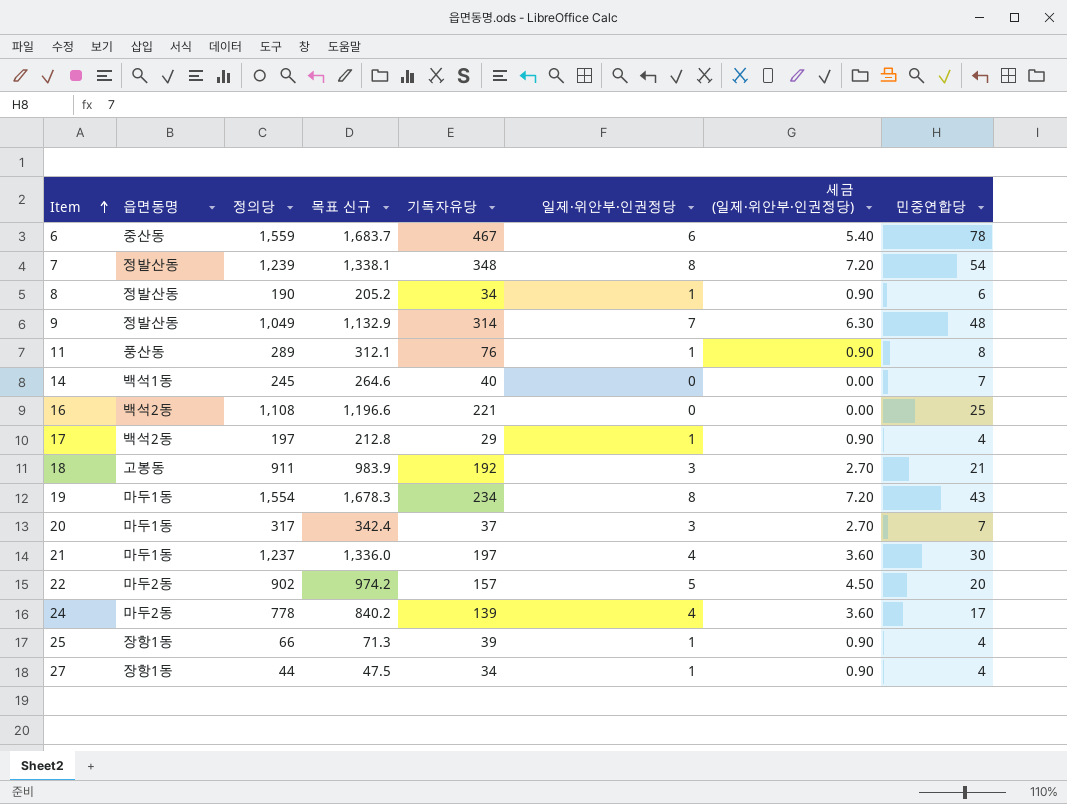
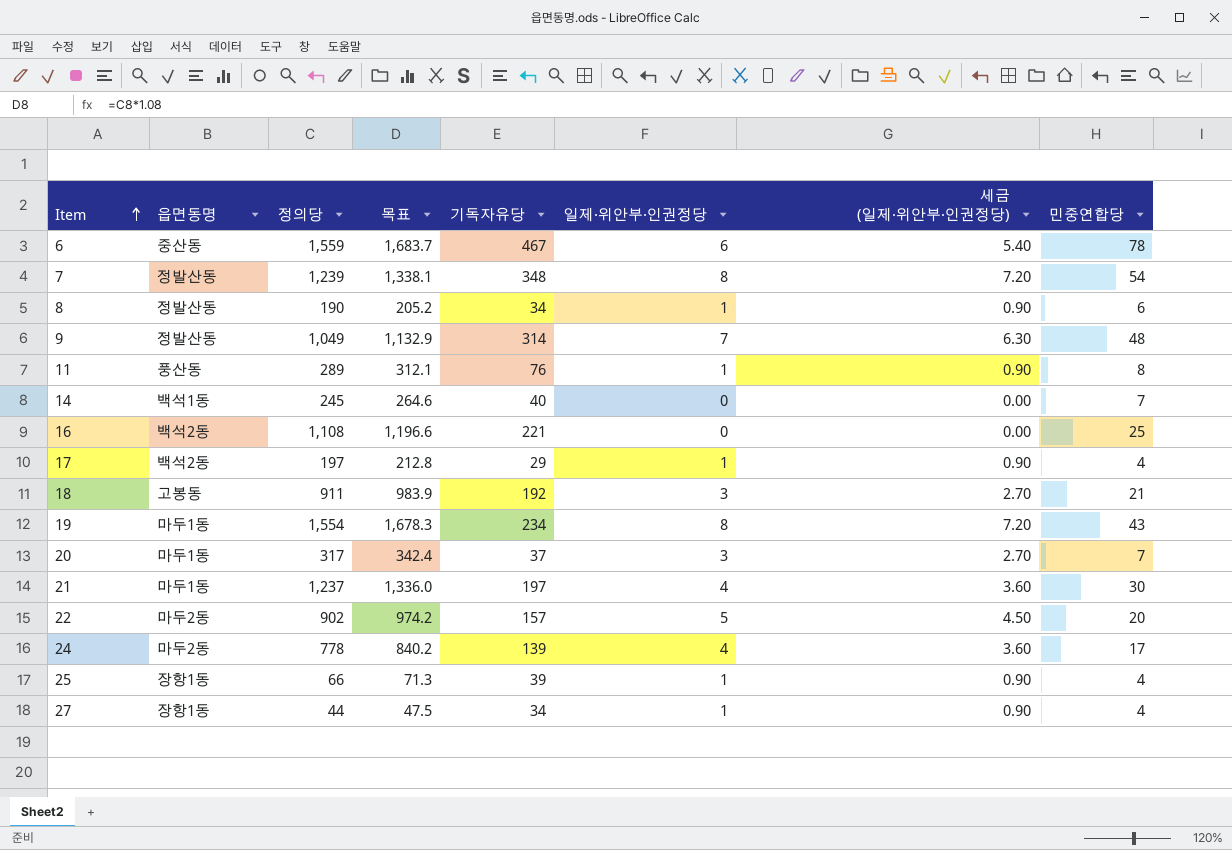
column name: 목표 신규 -> 목표

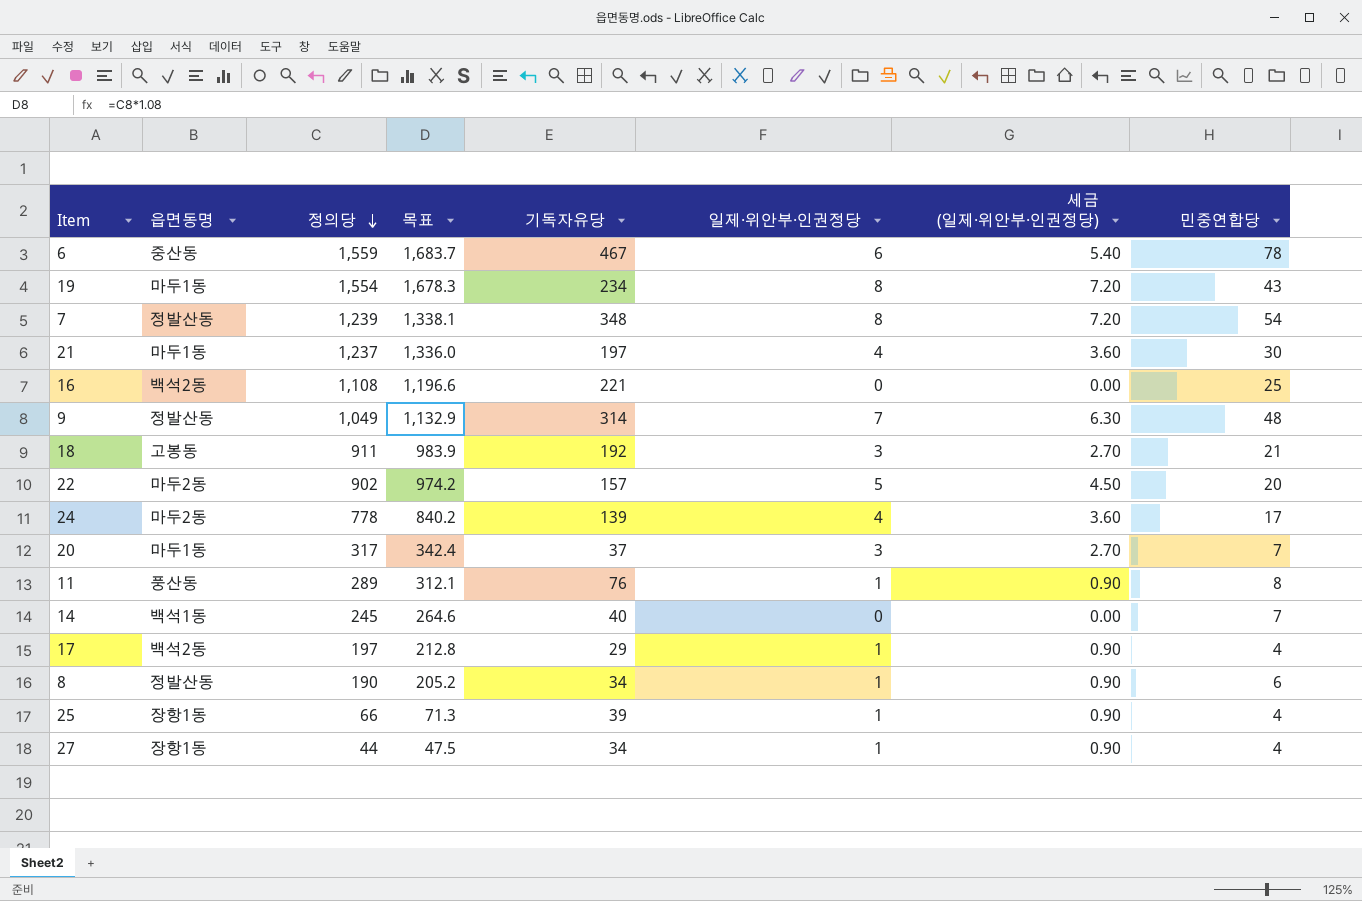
row order: Item ascending -> 정의당 descending

